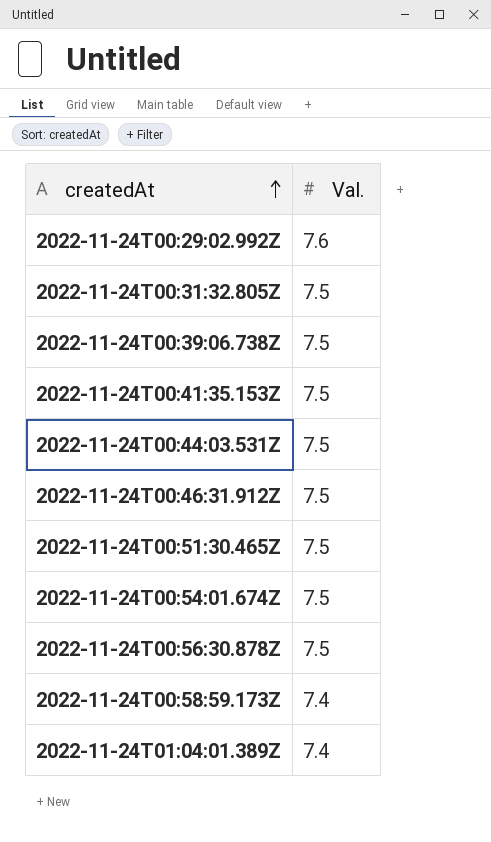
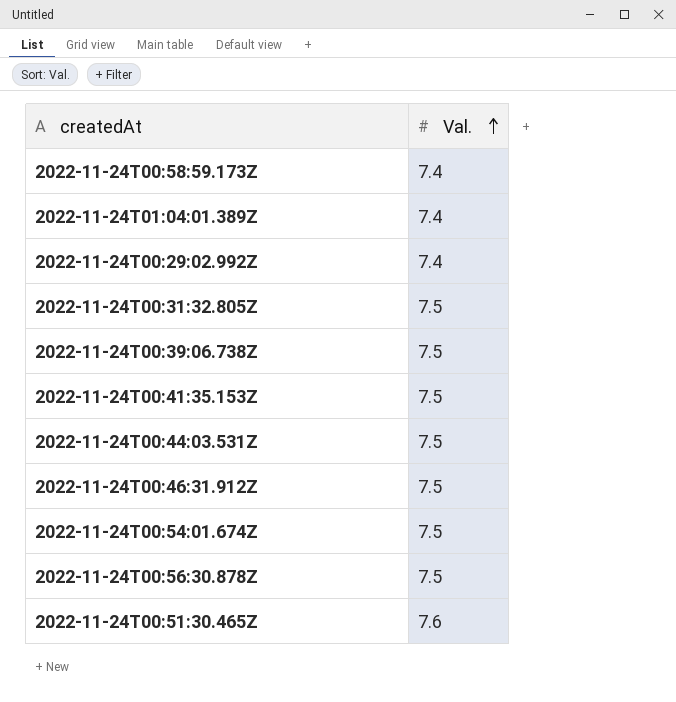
row order: createdAt ascending -> Val. ascending
2022-11-24T00:29:02.992Z | Val.: 7.6 -> 7.4
2022-11-24T00:51:30.465Z | Val.: 7.5 -> 7.6

